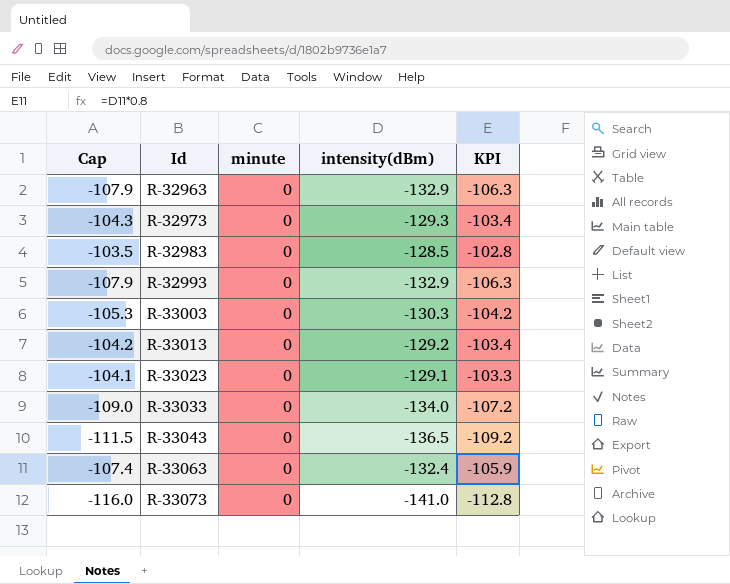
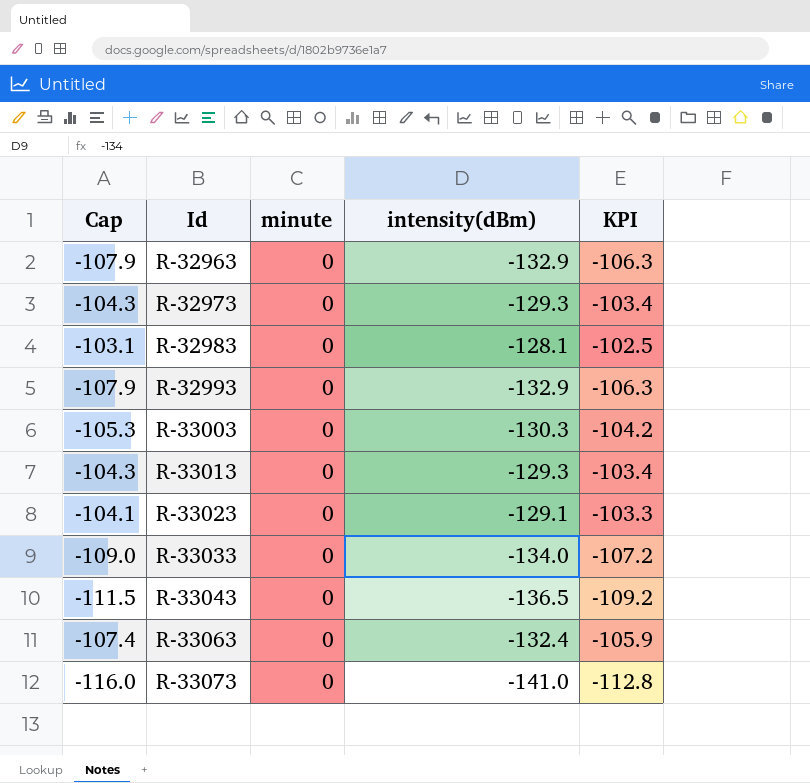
R-32983 | Cap: -103.5 -> -103.1
R-32983 | intensity(dBm): -128.5 -> -128.1
R-32983 | KPI: -102.8 -> -102.5
R-33013 | Cap: -104.2 -> -104.3
R-33013 | intensity(dBm): -129.2 -> -129.3

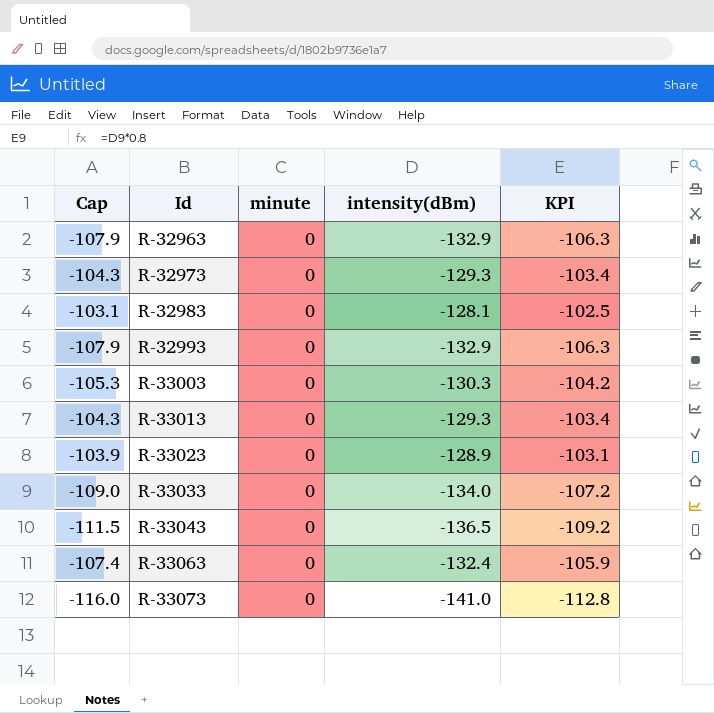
R-33023 | Cap: -104.1 -> -103.9
R-33023 | intensity(dBm): -129.1 -> -128.9
R-33023 | KPI: -103.3 -> -103.1

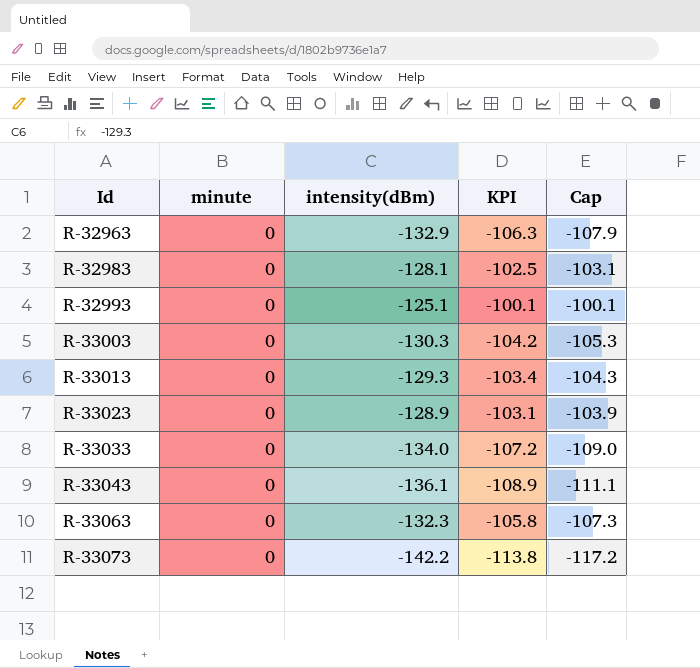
column Cap | position: 1 -> 5
row R-32973: -104.3 | 0 | -129.3 | -103.4 -> none
R-32993 | intensity(dBm): -132.9 -> -125.1
R-32993 | KPI: -106.3 -> -100.1
R-32993 | Cap: -107.9 -> -100.1
R-33043 | intensity(dBm): -136.5 -> -136.1
R-33043 | KPI: -109.2 -> -108.9
R-33043 | Cap: -111.5 -> -111.1
R-33063 | intensity(dBm): -132.4 -> -132.3
R-33063 | KPI: -105.9 -> -105.8
R-33063 | Cap: -107.4 -> -107.3
R-33073 | intensity(dBm): -141.0 -> -142.2
R-33073 | KPI: -112.8 -> -113.8
R-33073 | Cap: -116.0 -> -117.2

